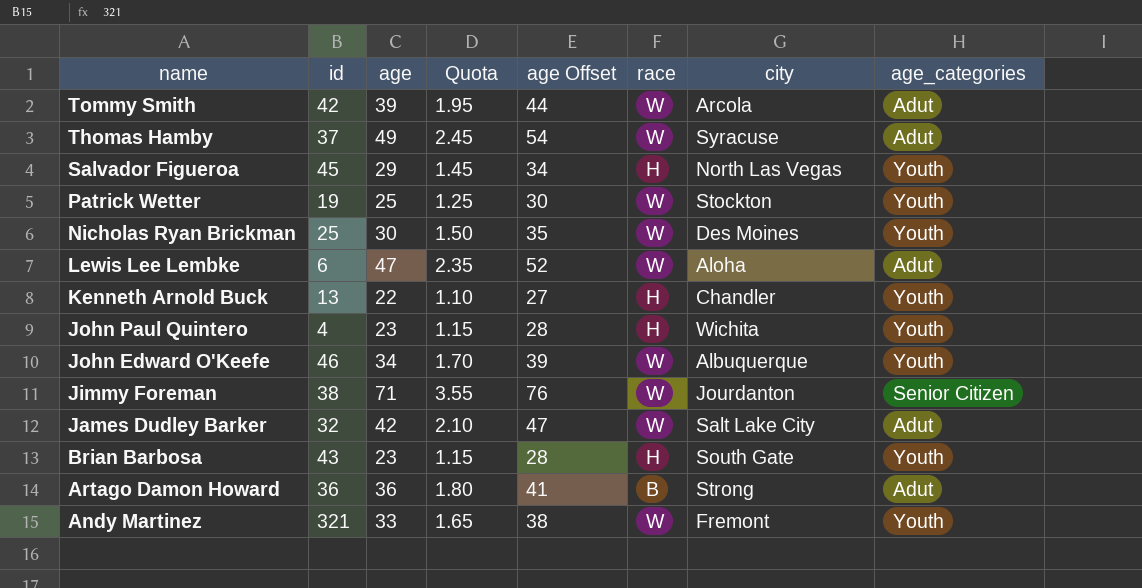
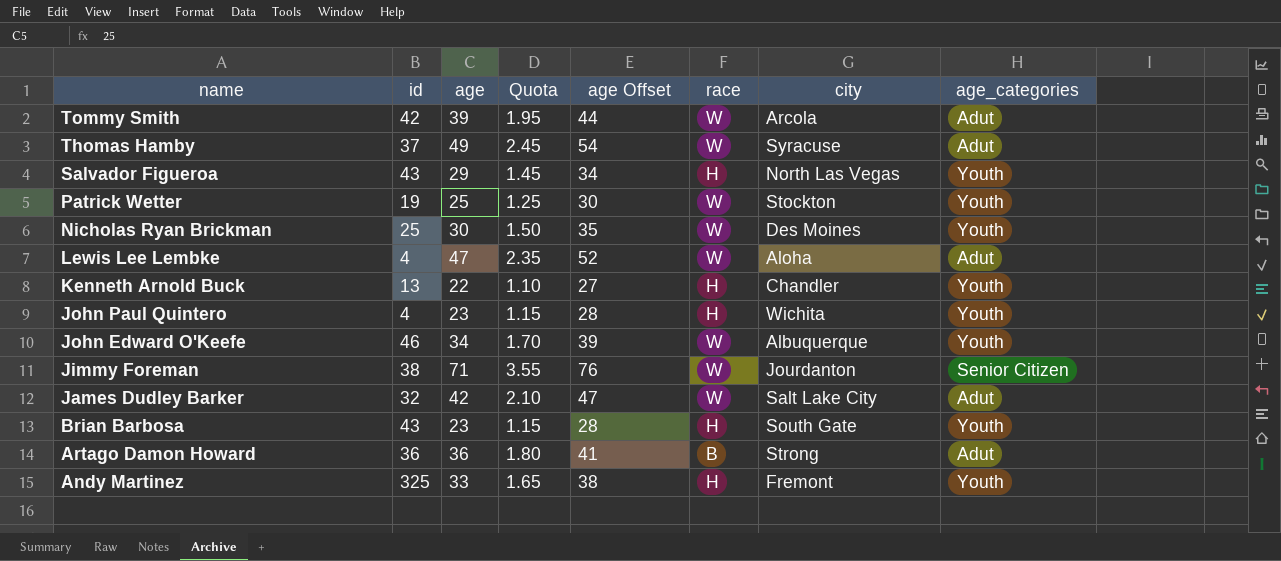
Salvador Figueroa | id: 45 -> 43
Lewis Lee Lembke | id: 6 -> 4
Andy Martinez | id: 321 -> 325
Andy Martinez | race: W -> H

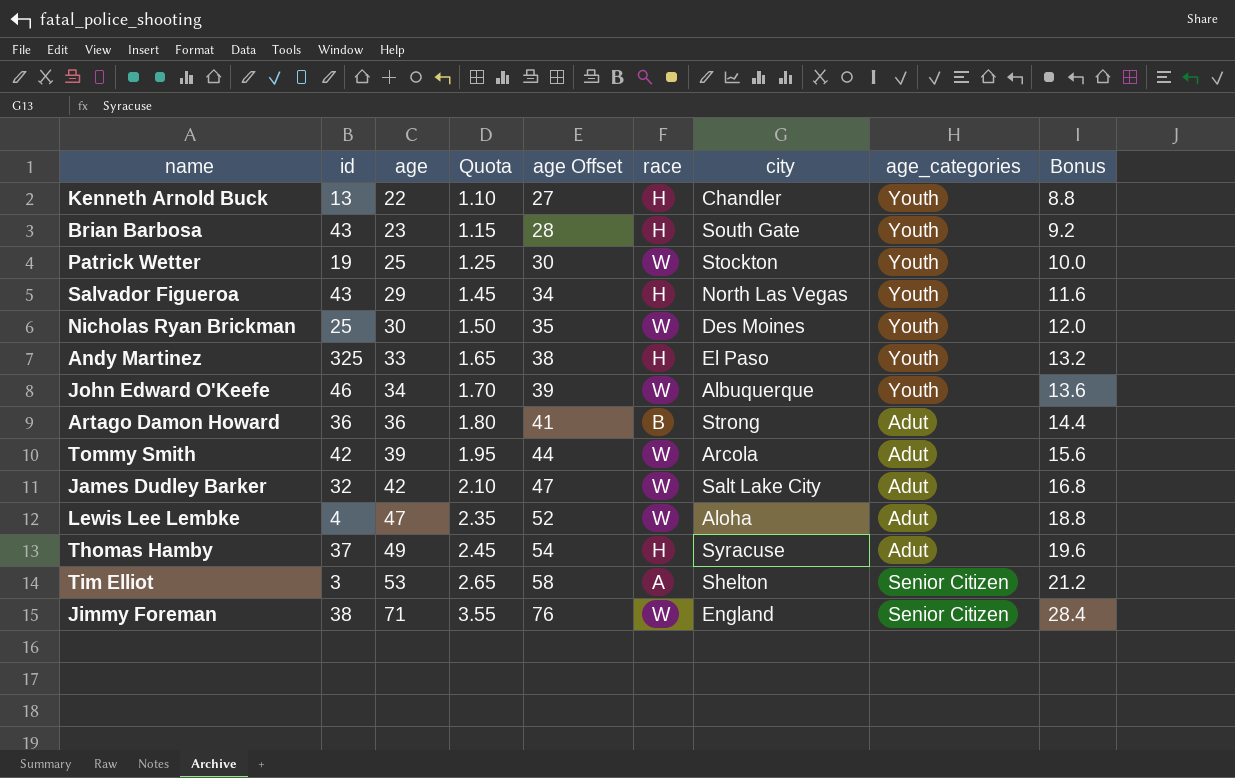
row order: name descending -> age ascending
column Bonus | formula: none -> [age] * 0.4
row John Paul Quintero: 4 | 23 | 1.15 | 28 | H | Wichita | Youth -> none
Andy Martinez | city: Fremont -> El Paso
Thomas Hamby | race: W -> H
row Tim Elliot: none -> 3 | 53 | 2.65 | 58 | A | Shelton | Senior Citizen | 21.2
Jimmy Foreman | city: Jourdanton -> England

